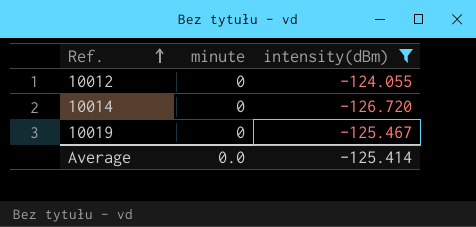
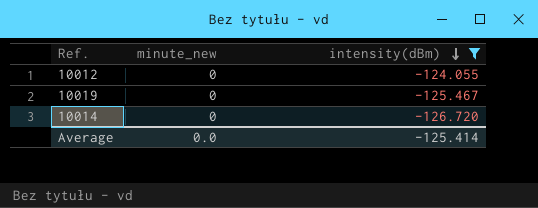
row order: Ref. ascending -> intensity(dBm) descending
column name: minute -> minute_new

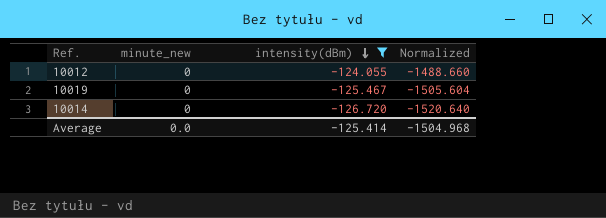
column Normalized | formula: none -> [intensity(dBm)] * 12

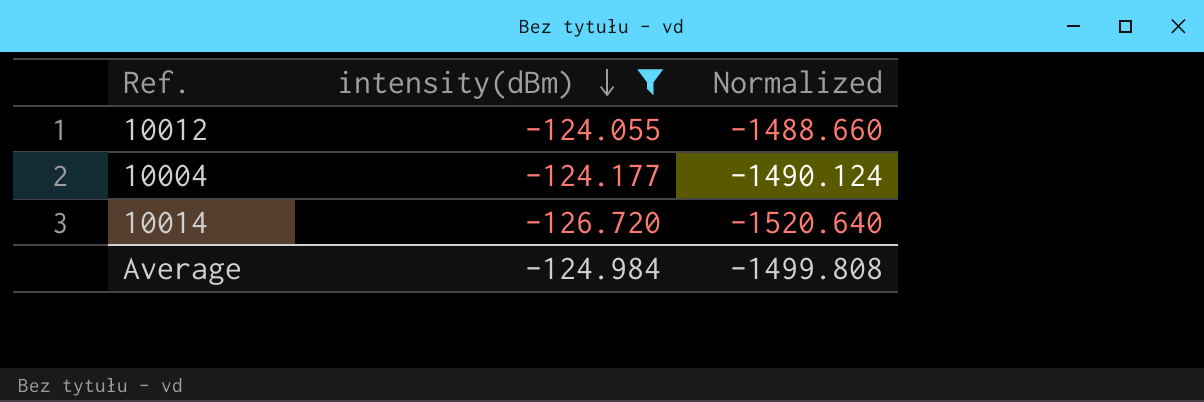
column minute_new | position: 2 -> none
row 10019: 0 | -125.467 | -1505.604 -> none
row 10004: none -> -124.177 | -1490.124
Average | intensity(dBm): -125.414 -> -124.984
Average | Normalized: -1504.968 -> -1499.808

